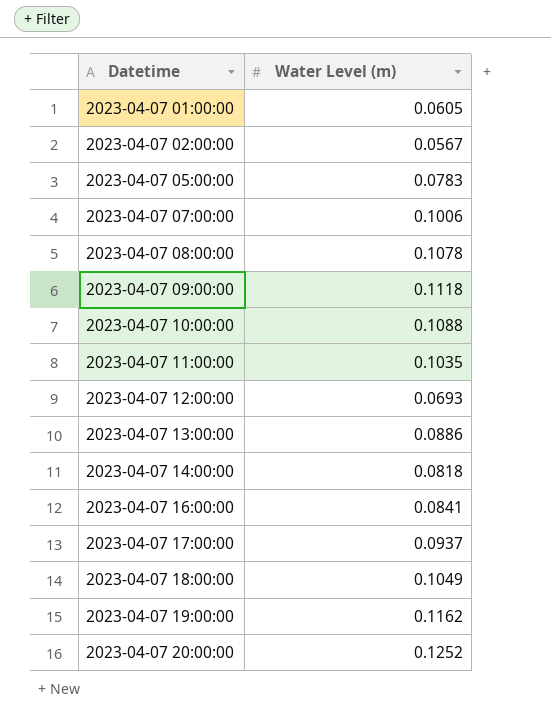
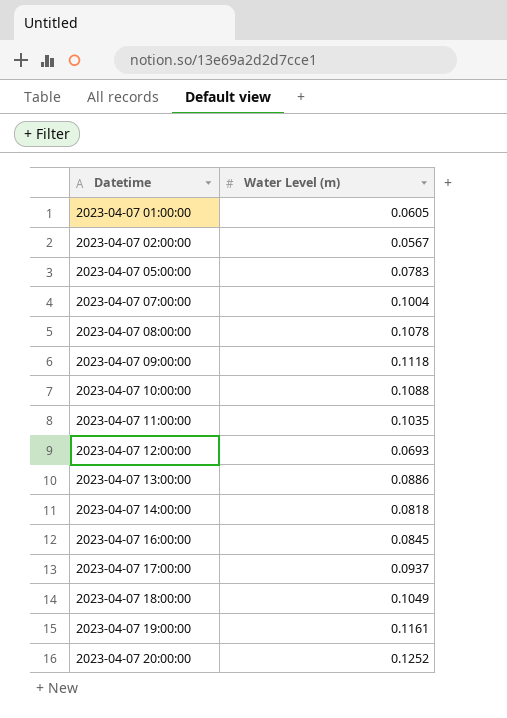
2023-04-07 07:00:00 | Water Level (m): 0.1006 -> 0.1004
2023-04-07 16:00:00 | Water Level (m): 0.0841 -> 0.0845
2023-04-07 19:00:00 | Water Level (m): 0.1162 -> 0.1161

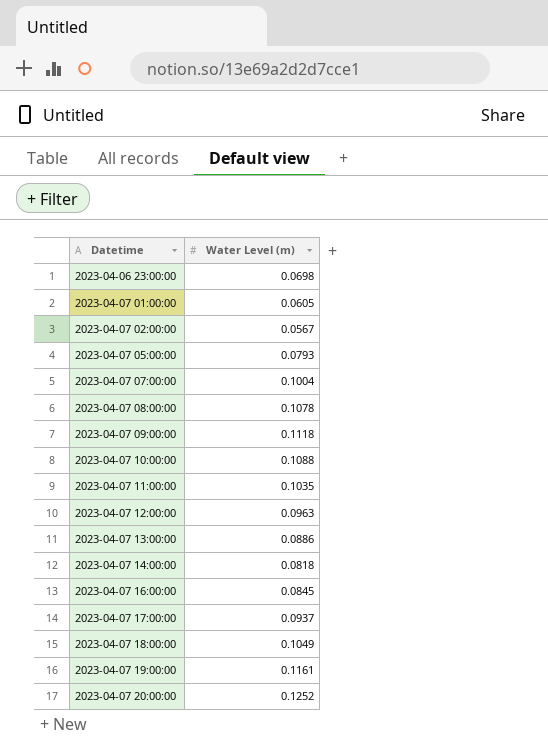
row 2023-04-06 23:00:00: none -> 0.0698
2023-04-07 05:00:00 | Water Level (m): 0.0783 -> 0.0793
2023-04-07 12:00:00 | Water Level (m): 0.0693 -> 0.0963

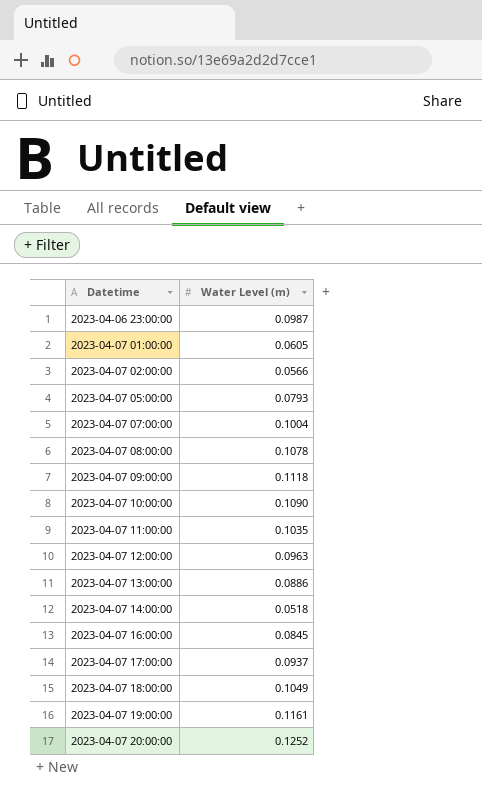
2023-04-06 23:00:00 | Water Level (m): 0.0698 -> 0.0987
2023-04-07 02:00:00 | Water Level (m): 0.0567 -> 0.0566
2023-04-07 10:00:00 | Water Level (m): 0.1088 -> 0.1090
2023-04-07 14:00:00 | Water Level (m): 0.0818 -> 0.0518

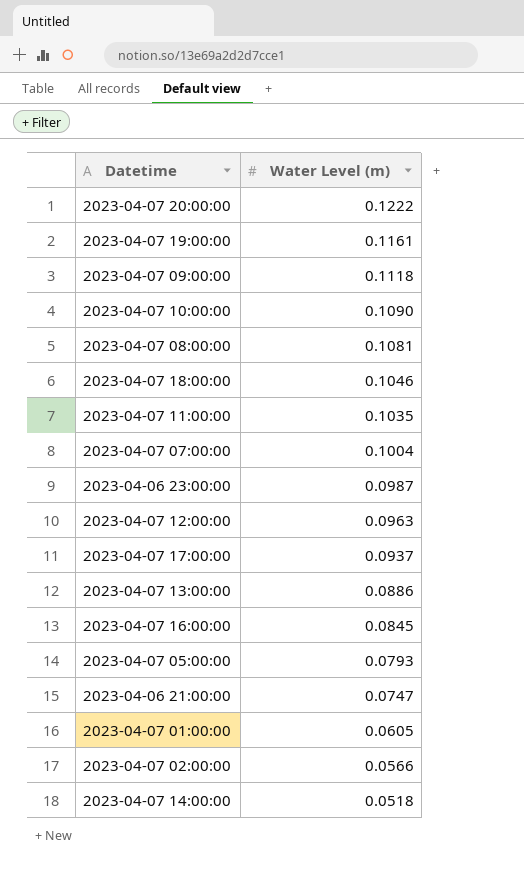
row order: Datetime ascending -> Water Level (m) descending
2023-04-07 20:00:00 | Water Level (m): 0.1252 -> 0.1222
2023-04-07 08:00:00 | Water Level (m): 0.1078 -> 0.1081
2023-04-07 18:00:00 | Water Level (m): 0.1049 -> 0.1046
row 2023-04-06 21:00:00: none -> 0.0747

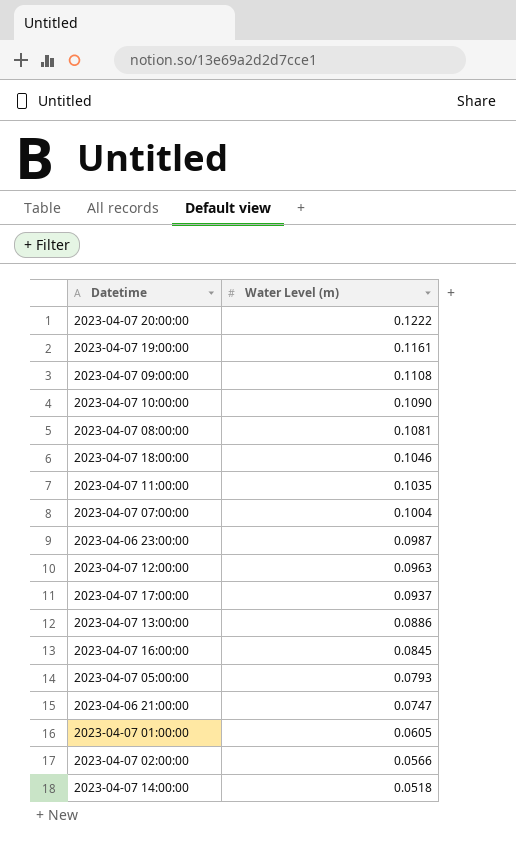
2023-04-07 09:00:00 | Water Level (m): 0.1118 -> 0.1108

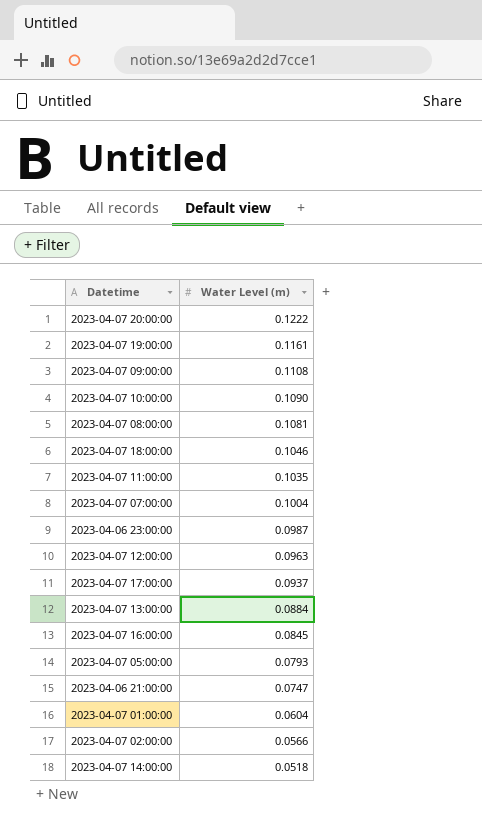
2023-04-07 13:00:00 | Water Level (m): 0.0886 -> 0.0884
2023-04-07 01:00:00 | Water Level (m): 0.0605 -> 0.0604

